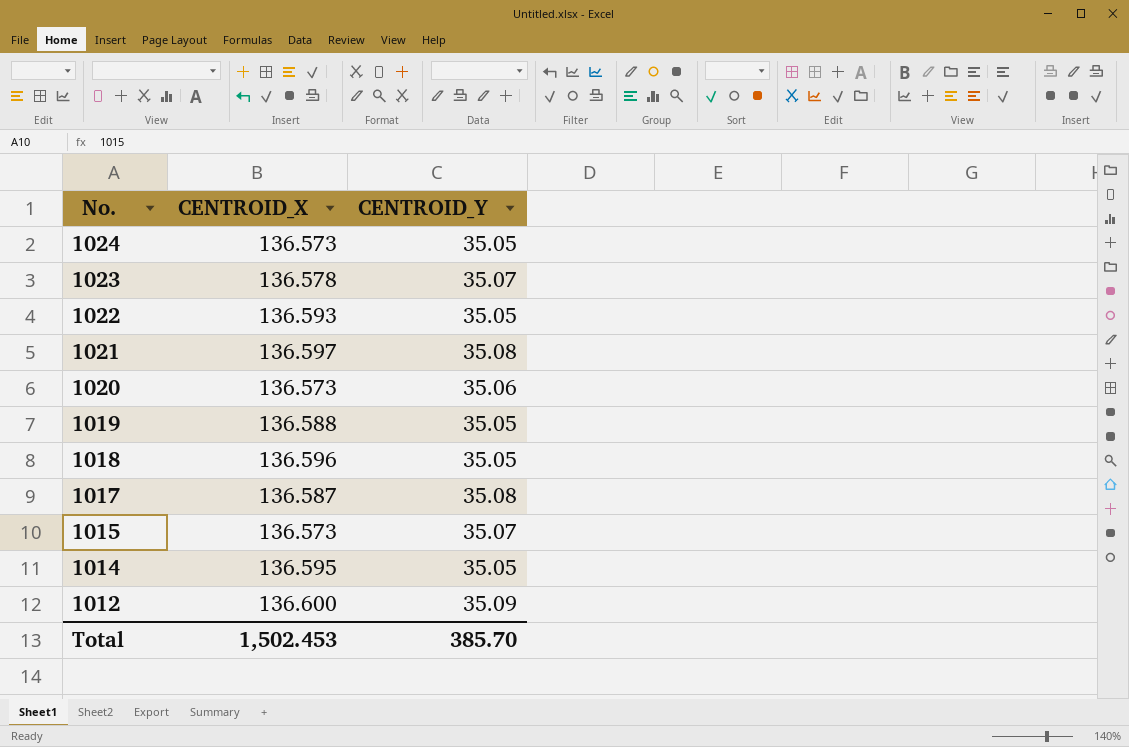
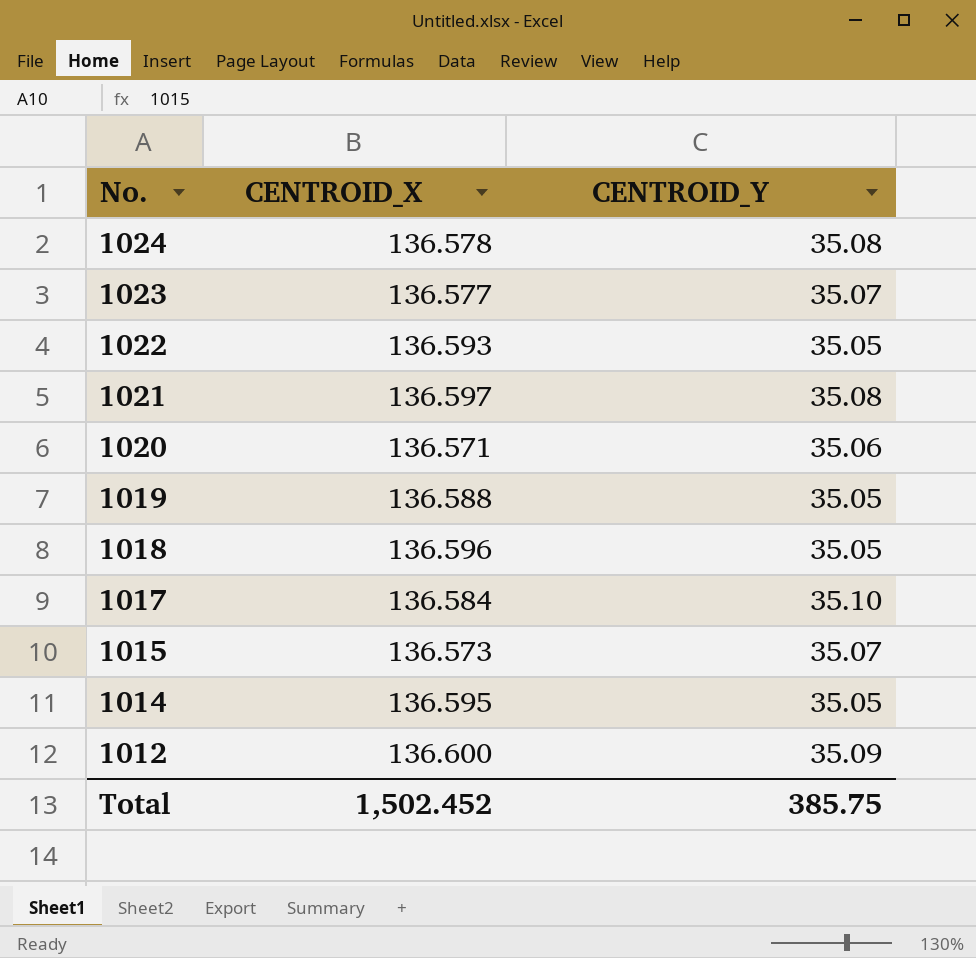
1024 | CENTROID_X: 136.573 -> 136.578
1024 | CENTROID_Y: 35.05 -> 35.08
1023 | CENTROID_X: 136.578 -> 136.577
1020 | CENTROID_X: 136.573 -> 136.571
1017 | CENTROID_X: 136.587 -> 136.584
1017 | CENTROID_Y: 35.08 -> 35.10
Total | CENTROID_X: 1,502.453 -> 1,502.452
Total | CENTROID_Y: 385.70 -> 385.75

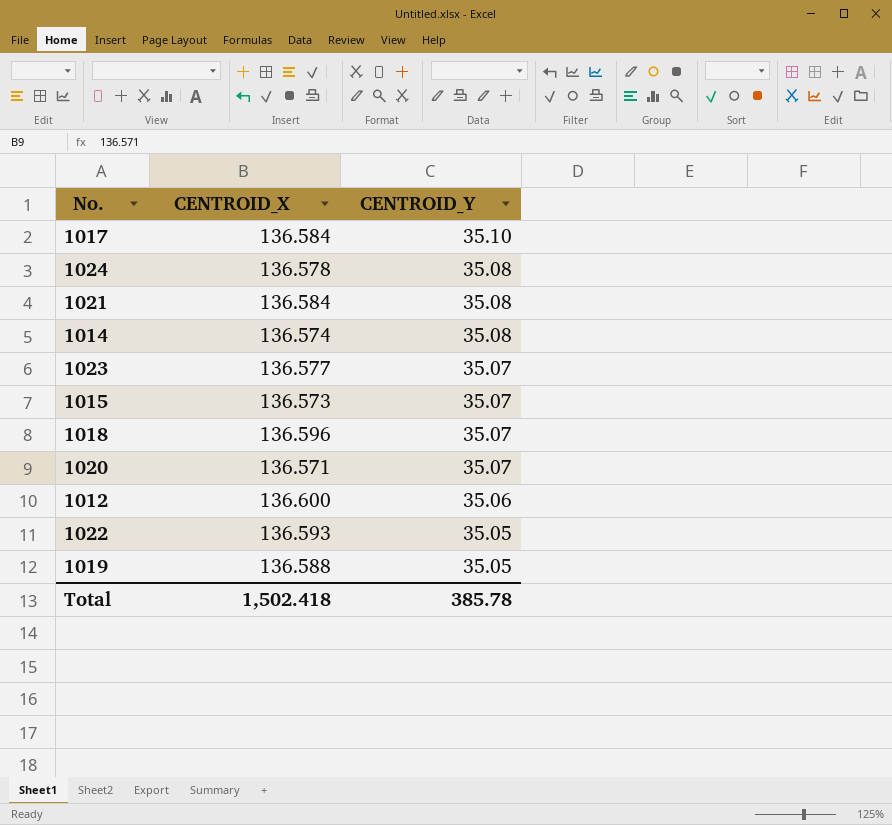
row order: No. descending -> CENTROID_Y descending
1021 | CENTROID_X: 136.597 -> 136.584
1014 | CENTROID_X: 136.595 -> 136.574
1014 | CENTROID_Y: 35.05 -> 35.08
1018 | CENTROID_Y: 35.05 -> 35.07
1020 | CENTROID_Y: 35.06 -> 35.07
1012 | CENTROID_Y: 35.09 -> 35.06
Total | CENTROID_X: 1,502.452 -> 1,502.418
Total | CENTROID_Y: 385.75 -> 385.78

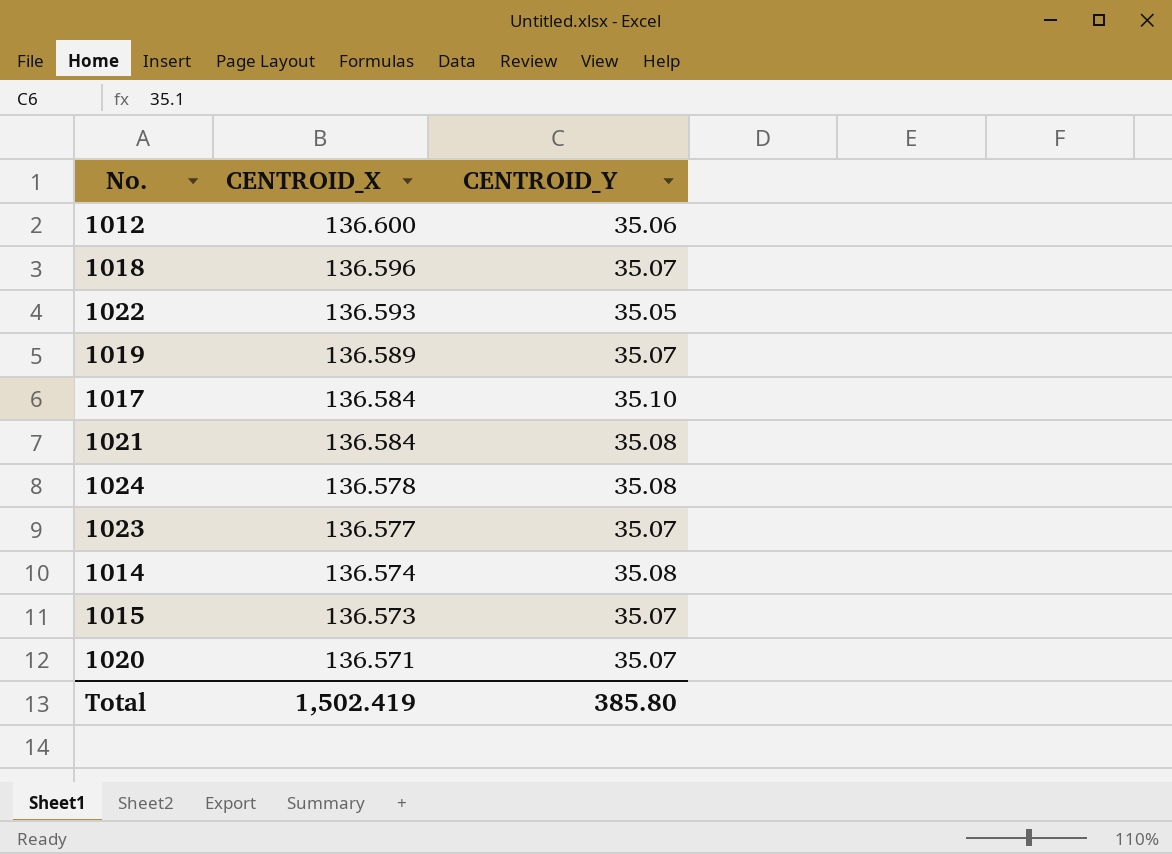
row order: CENTROID_Y descending -> CENTROID_X descending
1019 | CENTROID_X: 136.588 -> 136.589
1019 | CENTROID_Y: 35.05 -> 35.07
Total | CENTROID_X: 1,502.418 -> 1,502.419
Total | CENTROID_Y: 385.78 -> 385.80

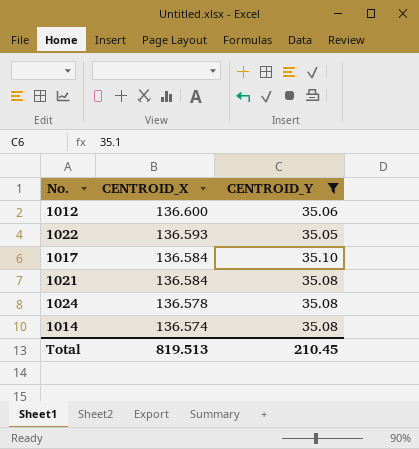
filter: none -> CENTROID_Y != 35.07
Total | CENTROID_X: 1,502.419 -> 819.513
Total | CENTROID_Y: 385.80 -> 210.45

